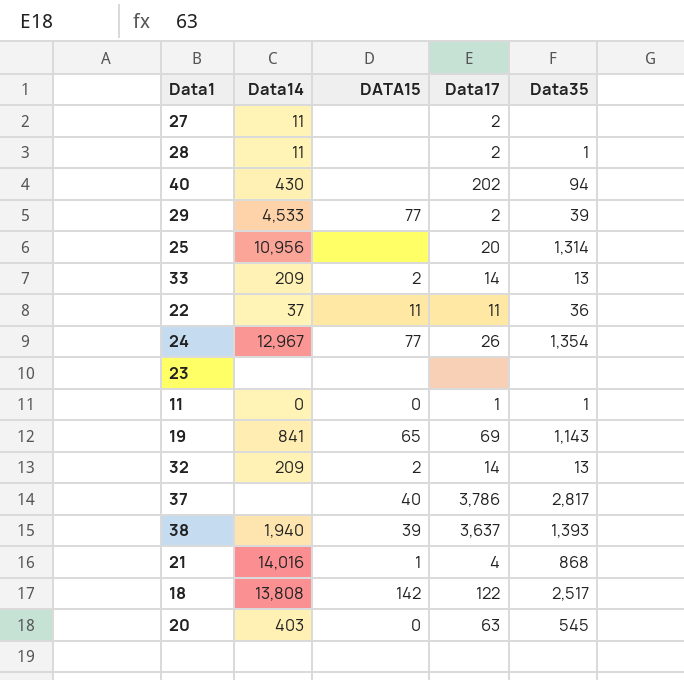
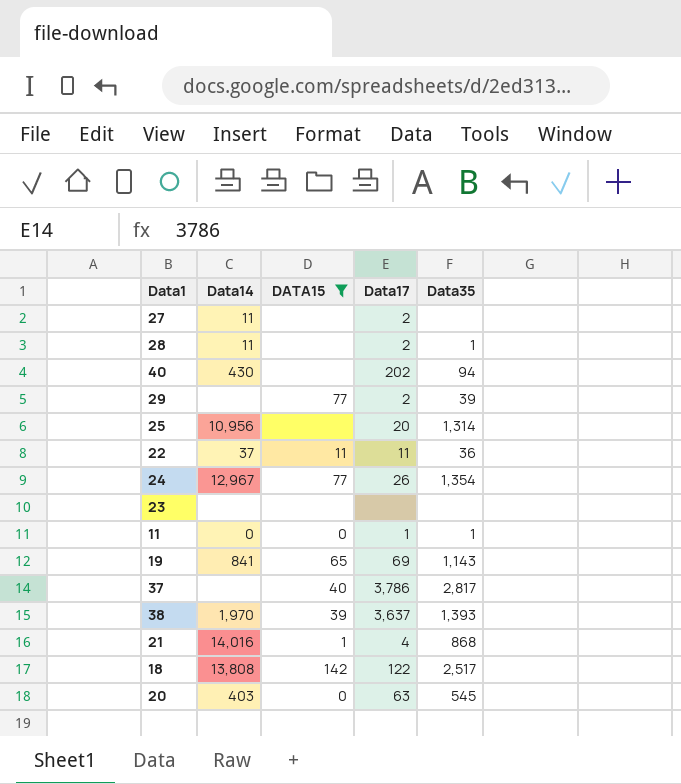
filter: none -> DATA15 != 2
29 | Data14: 4,533 -> none
38 | Data14: 1,940 -> 1,970

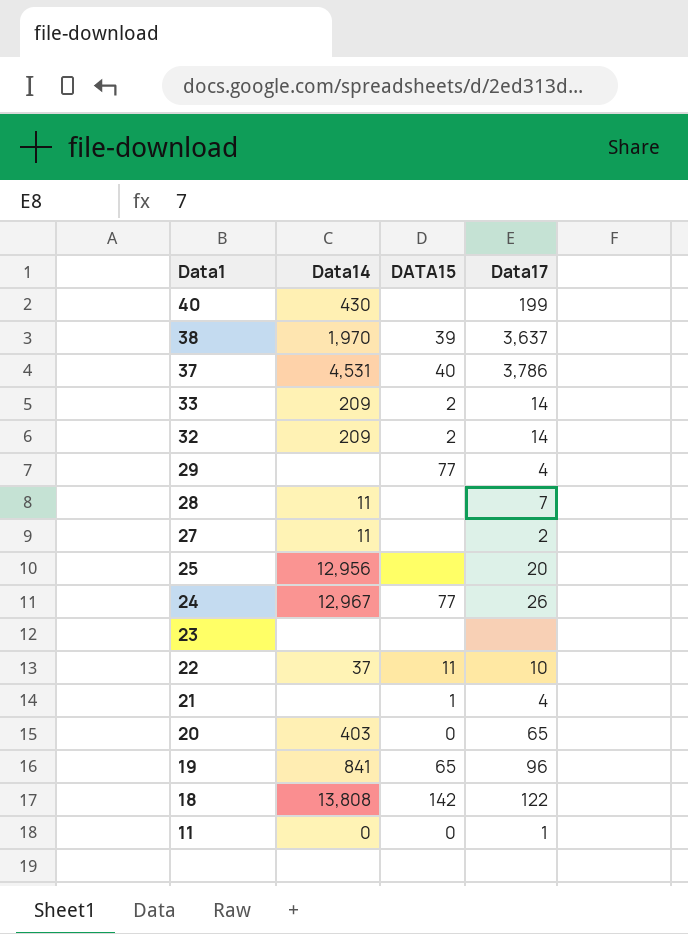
filter: DATA15 != 2 -> none
row order: none -> Data1 descending
column Data35 | position: 5 -> none
40 | Data17: 202 -> 199
37 | Data14: none -> 4,531
29 | Data17: 2 -> 4
28 | Data17: 2 -> 7
25 | Data14: 10,956 -> 12,956
22 | Data17: 11 -> 10
21 | Data14: 14,016 -> none
20 | Data17: 63 -> 65
19 | Data17: 69 -> 96

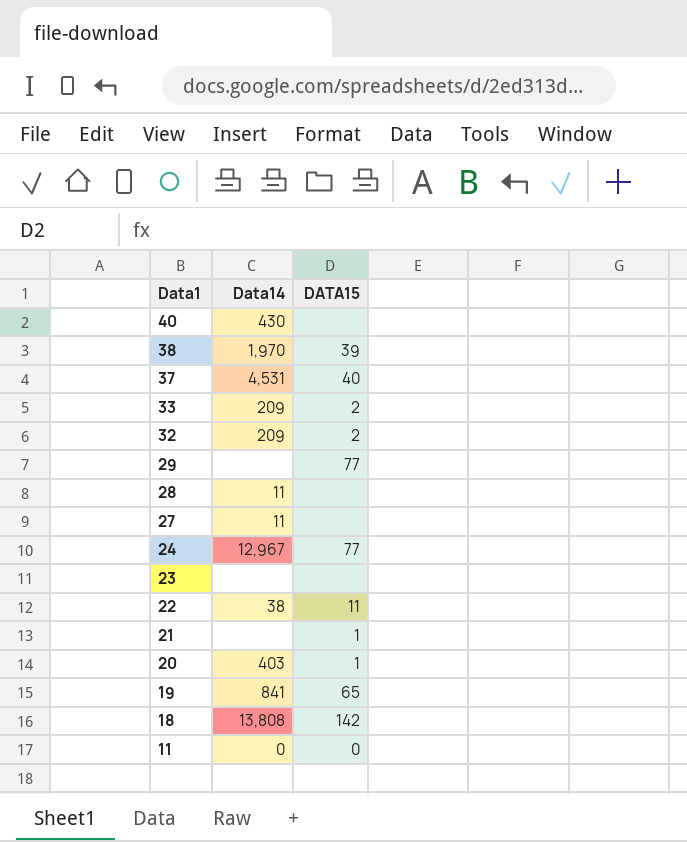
column Data17 | position: 4 -> none
row 25: 12,956 | none | 20 -> none
22 | Data14: 37 -> 38
20 | DATA15: 0 -> 1

